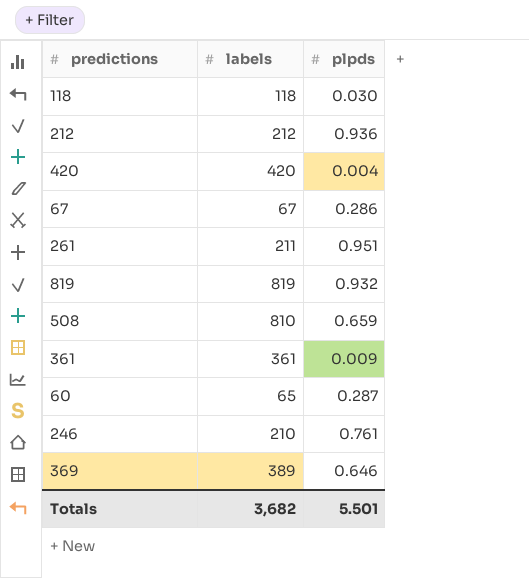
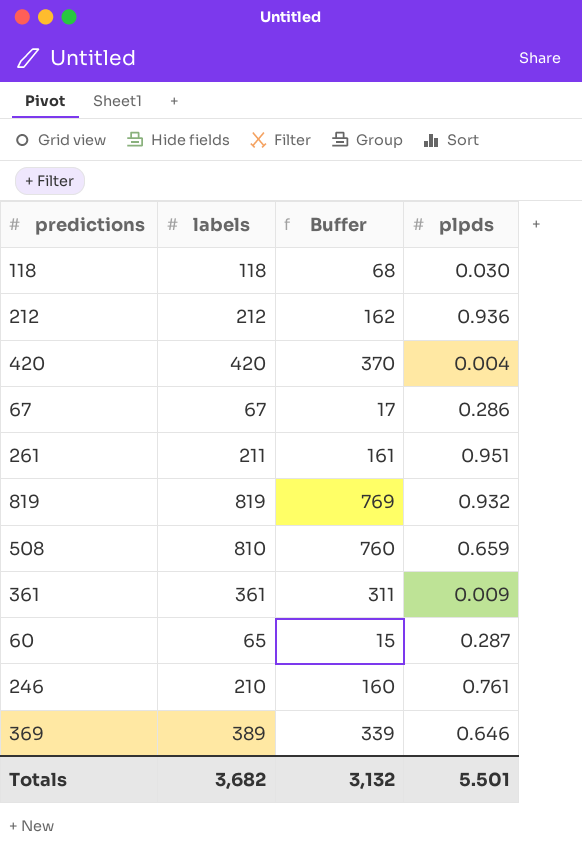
column Buffer | formula: none -> [labels] - 50

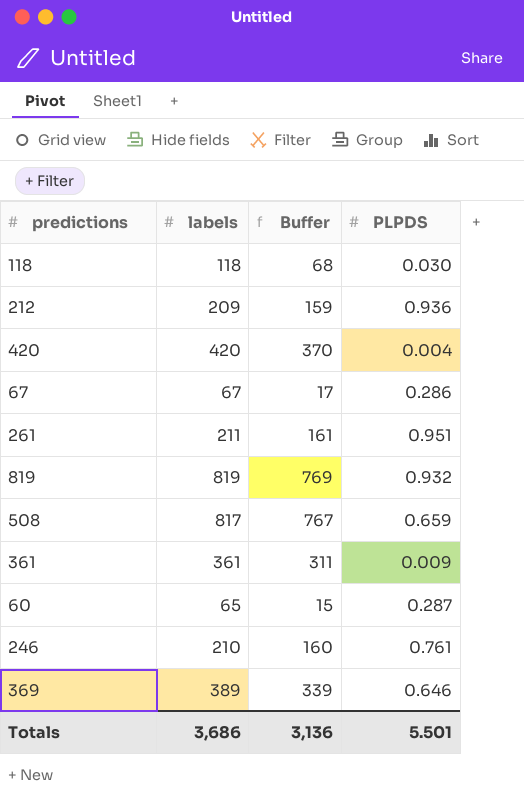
column name: plpds -> PLPDS
212 | labels: 212 -> 209
212 | Buffer: 162 -> 159
508 | labels: 810 -> 817
508 | Buffer: 760 -> 767
Totals | labels: 3,682 -> 3,686
Totals | Buffer: 3,132 -> 3,136

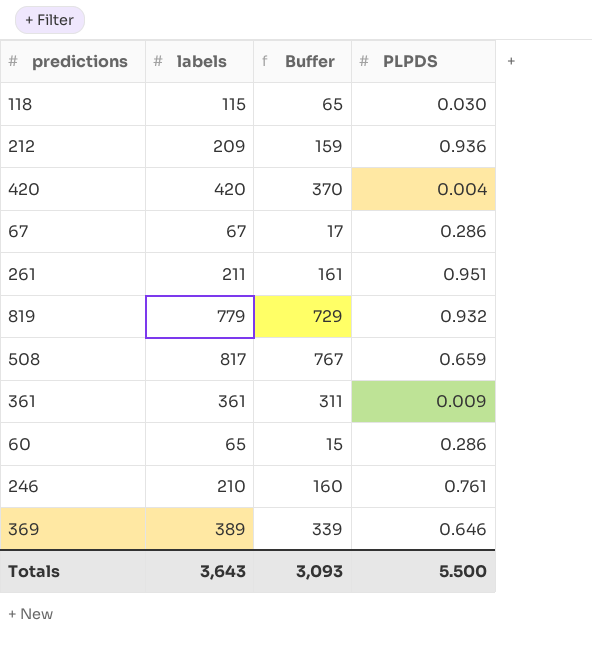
118 | labels: 118 -> 115
118 | Buffer: 68 -> 65
819 | labels: 819 -> 779
819 | Buffer: 769 -> 729
60 | PLPDS: 0.287 -> 0.286
Totals | labels: 3,686 -> 3,643
Totals | Buffer: 3,136 -> 3,093
Totals | PLPDS: 5.501 -> 5.500

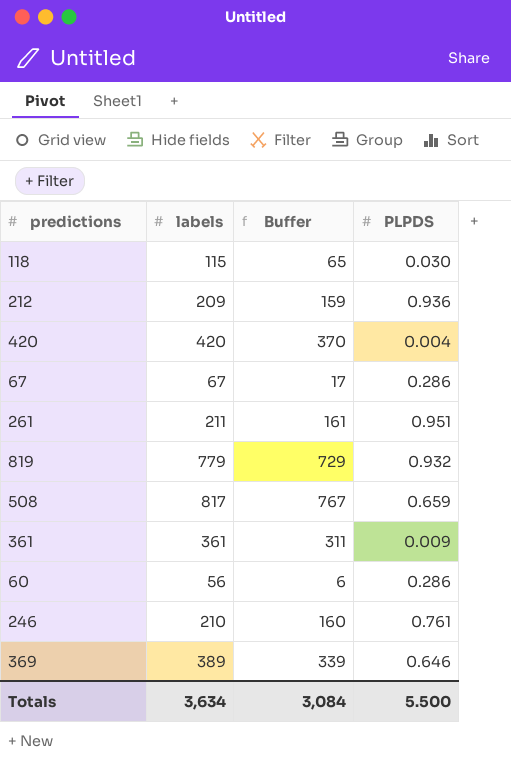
60 | labels: 65 -> 56
60 | Buffer: 15 -> 6
Totals | labels: 3,643 -> 3,634
Totals | Buffer: 3,093 -> 3,084

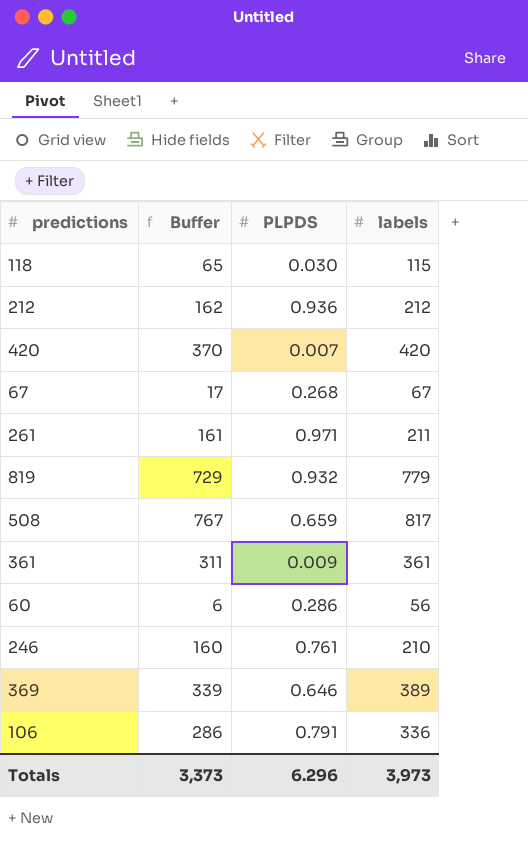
column labels | position: 2 -> 4
212 | Buffer: 159 -> 162
212 | labels: 209 -> 212
420 | PLPDS: 0.004 -> 0.007
67 | PLPDS: 0.286 -> 0.268
261 | PLPDS: 0.951 -> 0.971
row 106: none -> 286 | 0.791 | 336
Totals | Buffer: 3,084 -> 3,373
Totals | PLPDS: 5.500 -> 6.296
Totals | labels: 3,634 -> 3,973

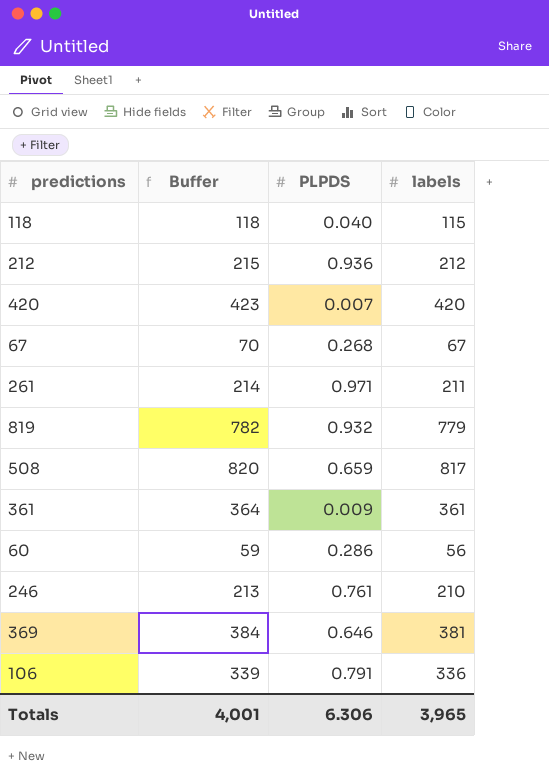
column Buffer | formula: [labels] - 50 -> [labels] + 3
118 | PLPDS: 0.030 -> 0.040
369 | labels: 389 -> 381
Totals | Buffer: 3,373 -> 4,001
Totals | PLPDS: 6.296 -> 6.306
Totals | labels: 3,973 -> 3,965

